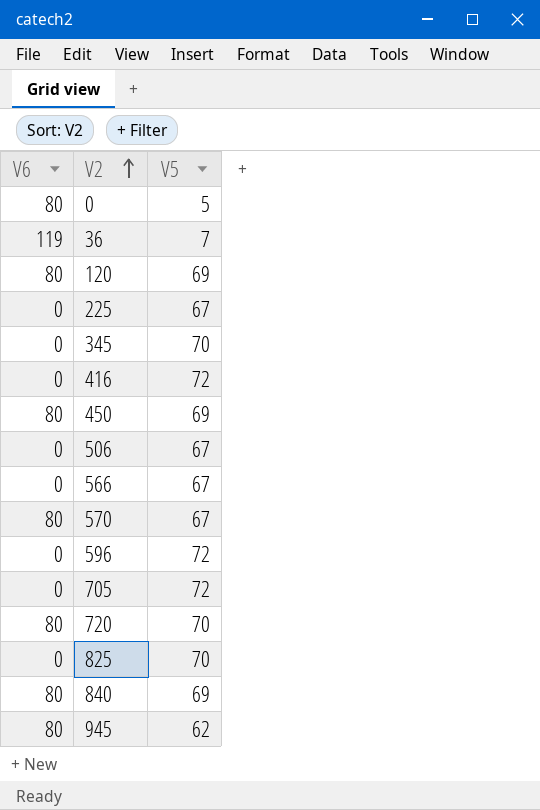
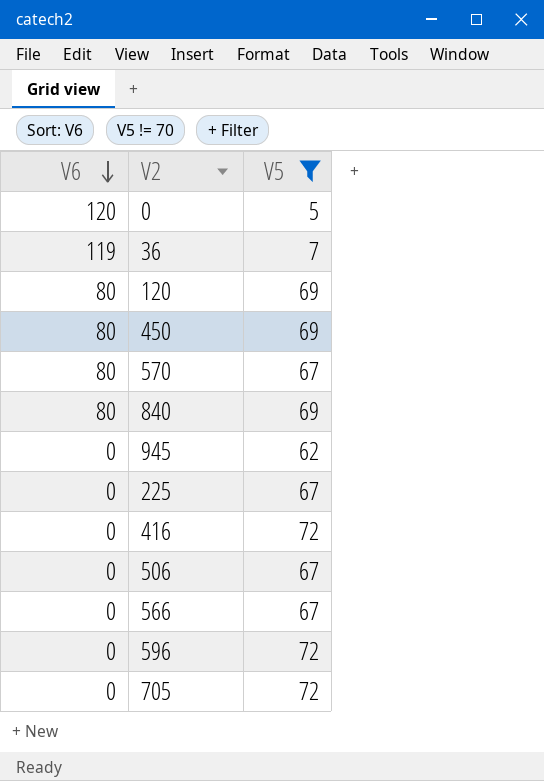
filter: none -> V5 != 70
row order: V2 ascending -> V6 descending
0 | V6: 80 -> 120
945 | V6: 80 -> 0

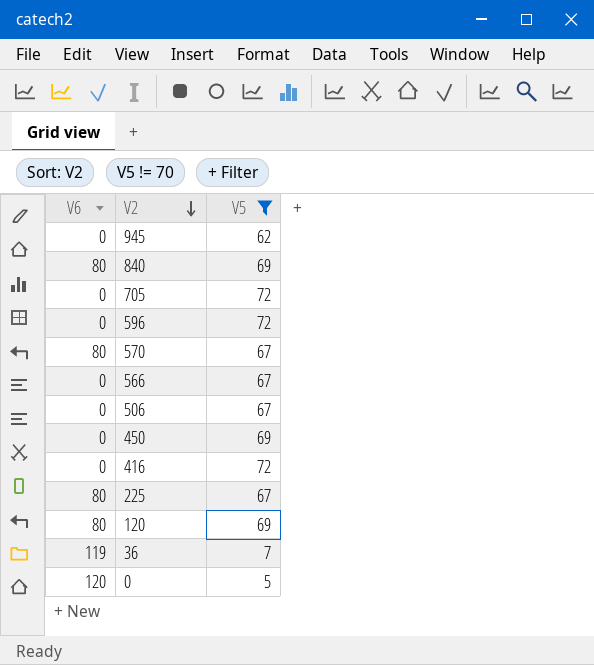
row order: V6 descending -> V2 descending
450 | V6: 80 -> 0
225 | V6: 0 -> 80

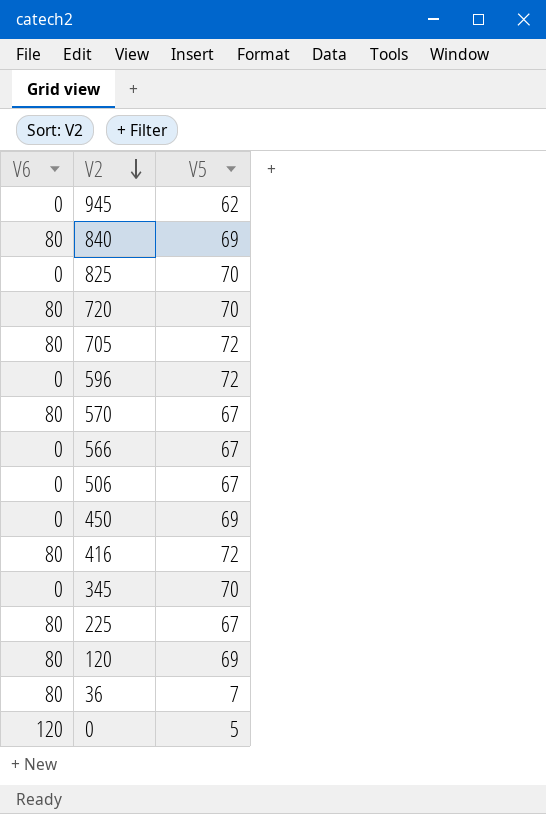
filter: V5 != 70 -> none
705 | V6: 0 -> 80
416 | V6: 0 -> 80
36 | V6: 119 -> 80

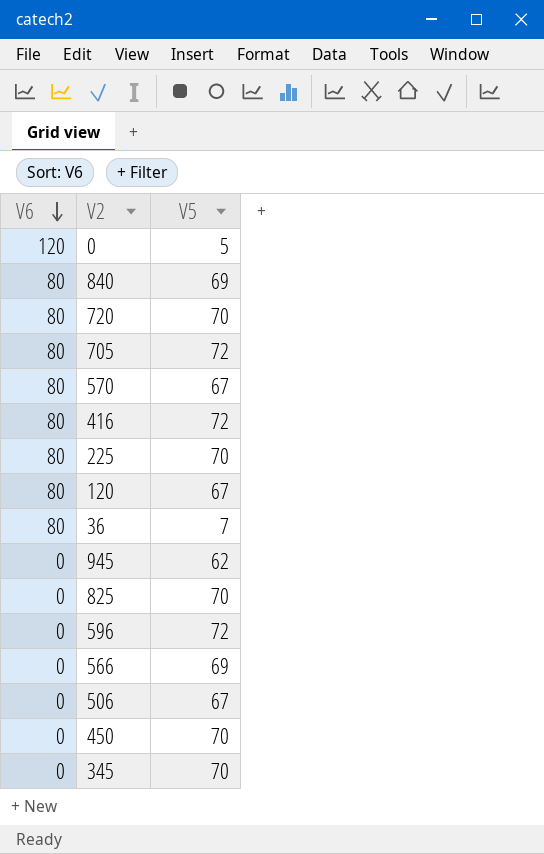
row order: V2 descending -> V6 descending
225 | V5: 67 -> 70
120 | V5: 69 -> 67
566 | V5: 67 -> 69
450 | V5: 69 -> 70

